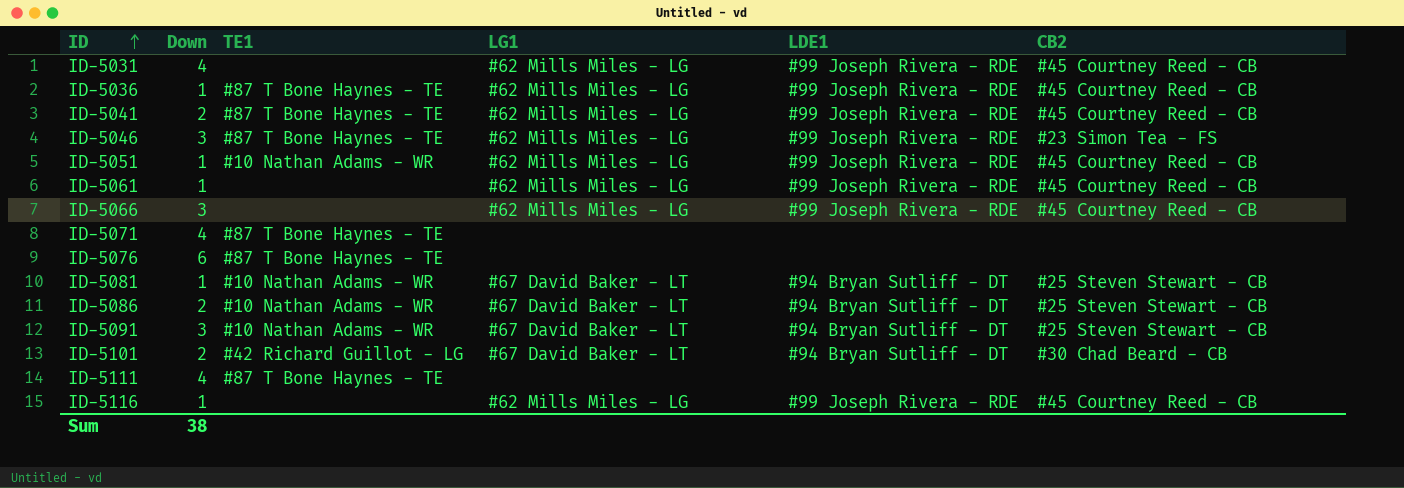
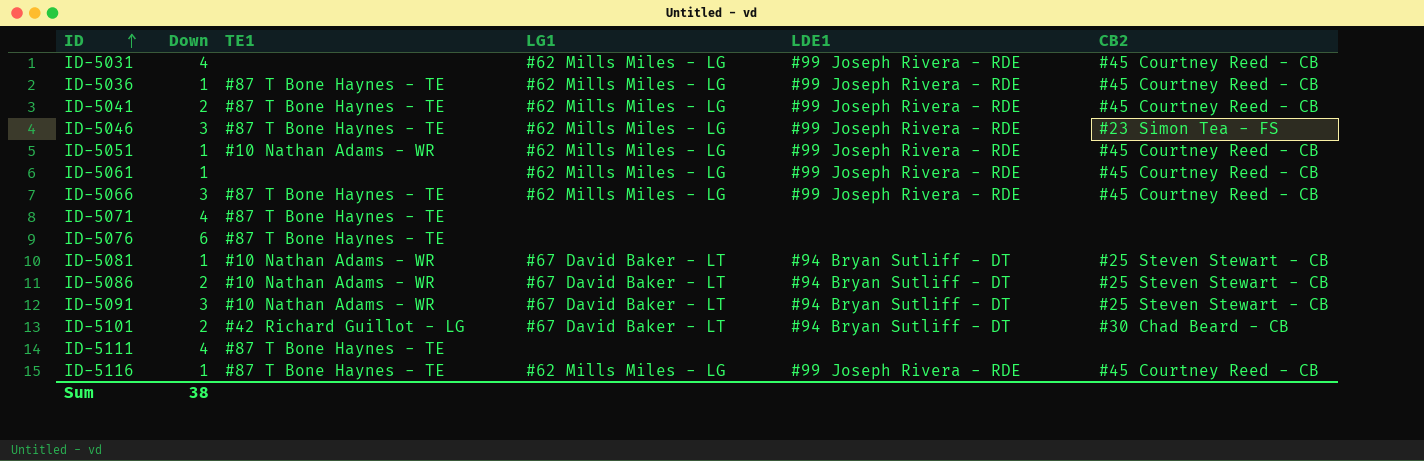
ID-5066 | TE1: none -> #87 T Bone Haynes - TE
ID-5116 | TE1: none -> #87 T Bone Haynes - TE

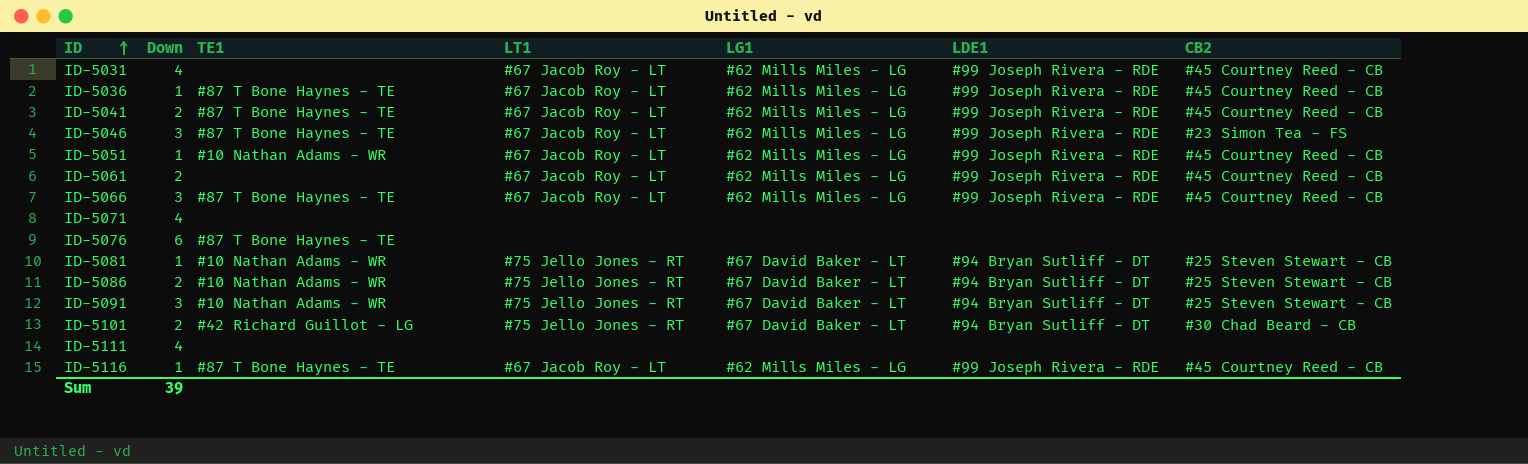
column LT1 | position: none -> 4
ID-5061 | Down: 1 -> 2
ID-5071 | TE1: #87 T Bone Haynes - TE -> none
ID-5111 | TE1: #87 T Bone Haynes - TE -> none
Sum | Down: 38 -> 39

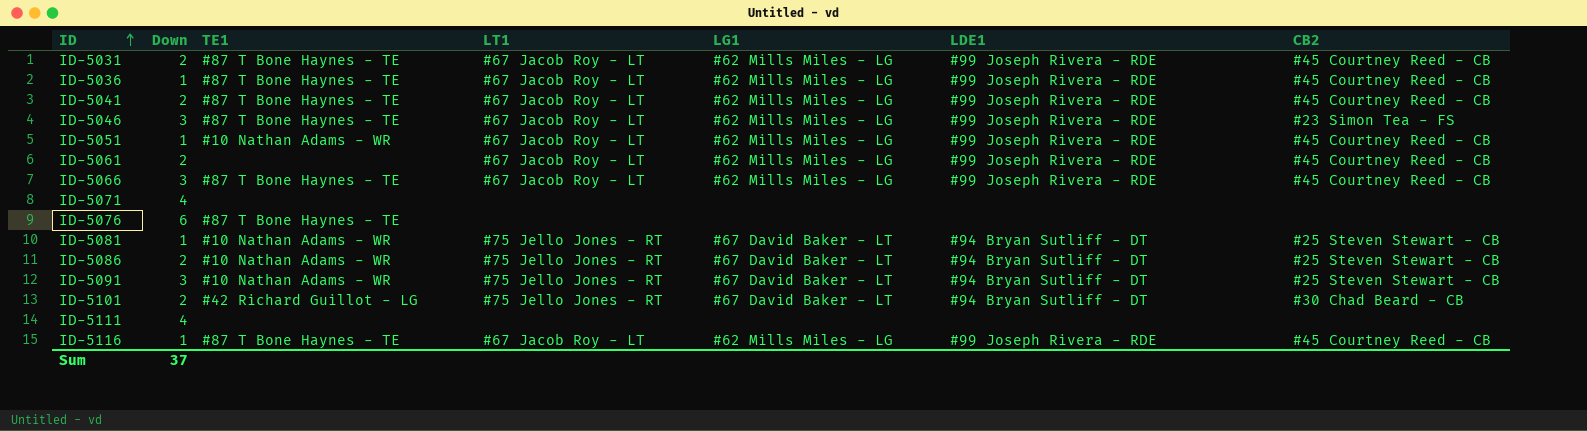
ID-5031 | Down: 4 -> 2
ID-5031 | TE1: none -> #87 T Bone Haynes - TE
Sum | Down: 39 -> 37

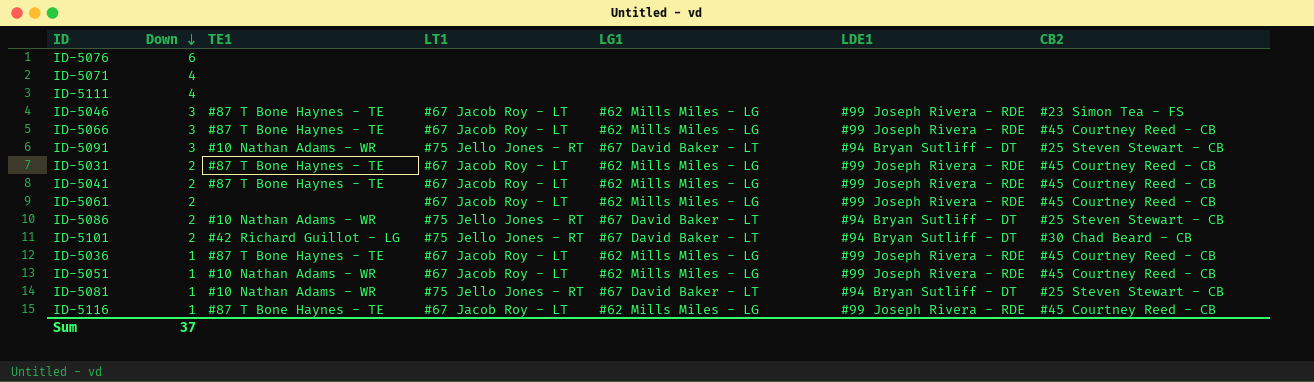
row order: ID ascending -> Down descending
ID-5076 | TE1: #87 T Bone Haynes - TE -> none

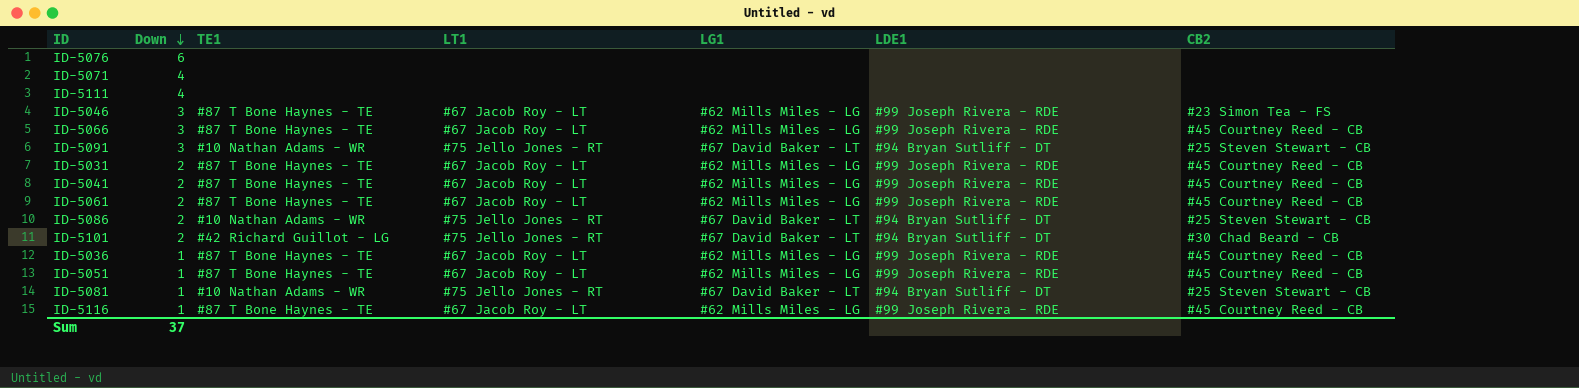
ID-5061 | TE1: none -> #87 T Bone Haynes - TE
ID-5051 | TE1: #10 Nathan Adams - WR -> #87 T Bone Haynes - TE

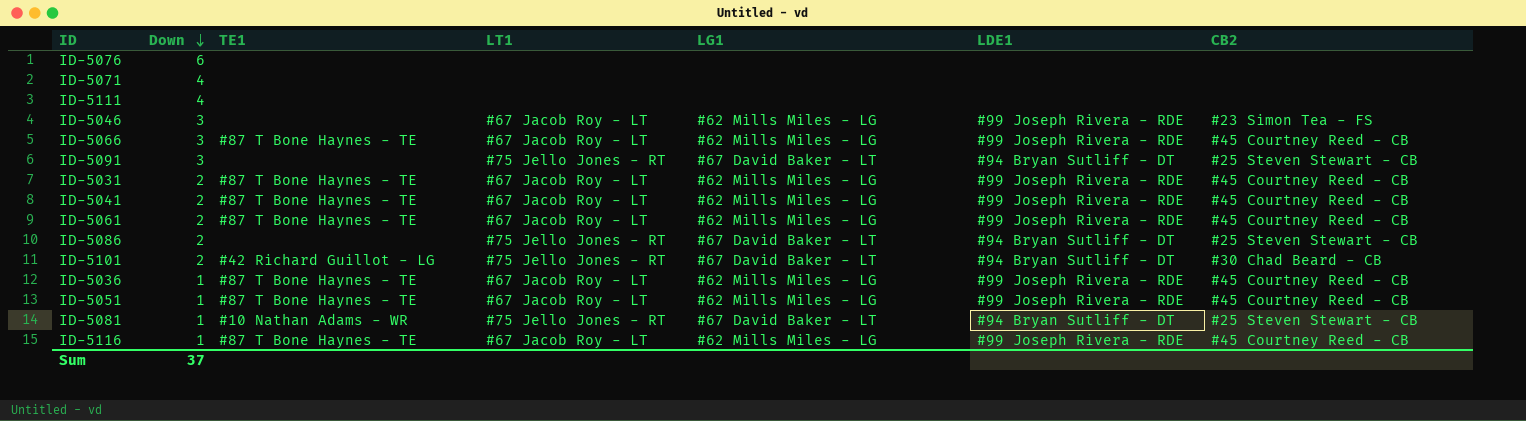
ID-5046 | TE1: #87 T Bone Haynes - TE -> none
ID-5091 | TE1: #10 Nathan Adams - WR -> none
ID-5086 | TE1: #10 Nathan Adams - WR -> none

